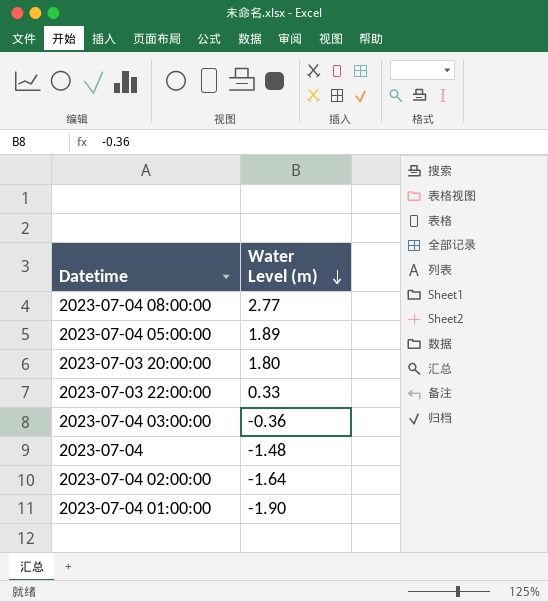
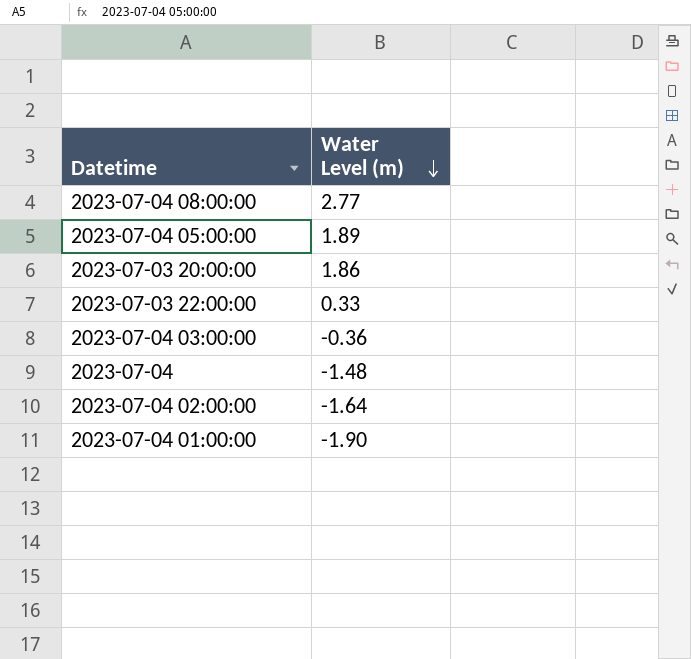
2023-07-03 20:00:00 | Water Level (m): 1.80 -> 1.86

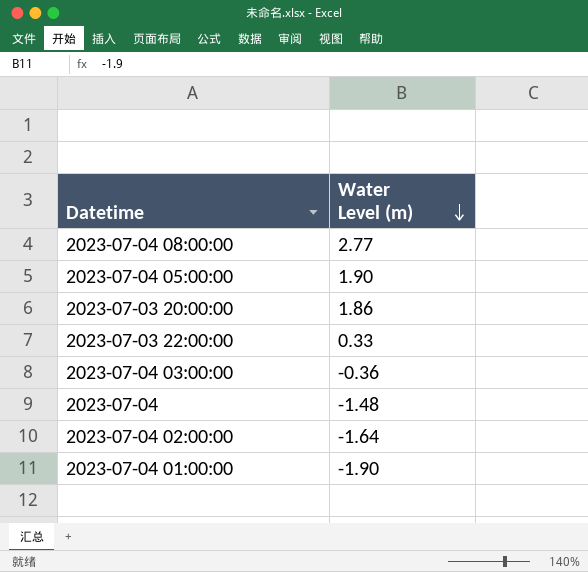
2023-07-04 05:00:00 | Water Level (m): 1.89 -> 1.90

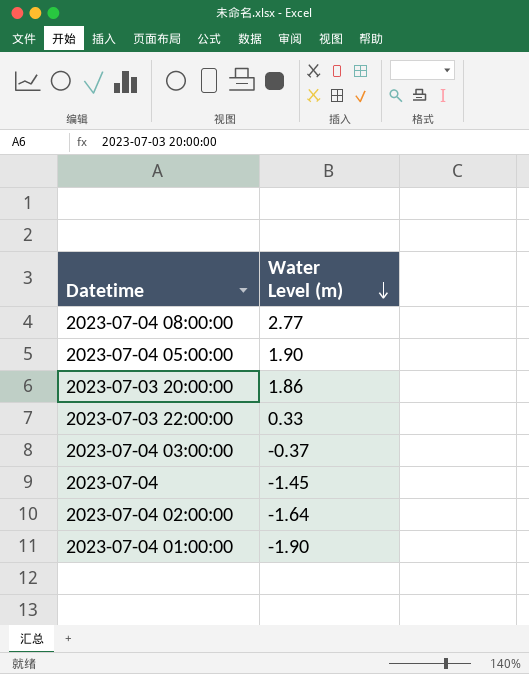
2023-07-04 03:00:00 | Water Level (m): -0.36 -> -0.37
2023-07-04 | Water Level (m): -1.48 -> -1.45

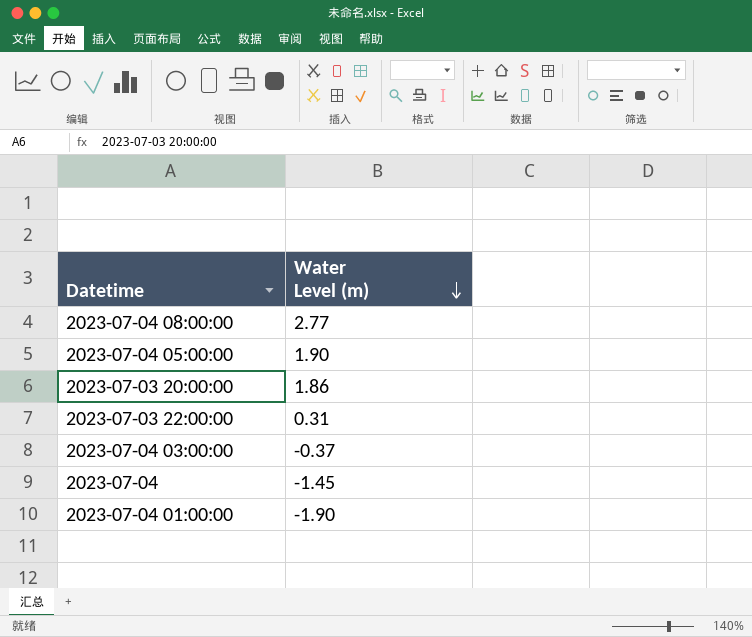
row 2023-07-04 02:00:00: -1.64 -> none
2023-07-03 22:00:00 | Water Level (m): 0.33 -> 0.31

